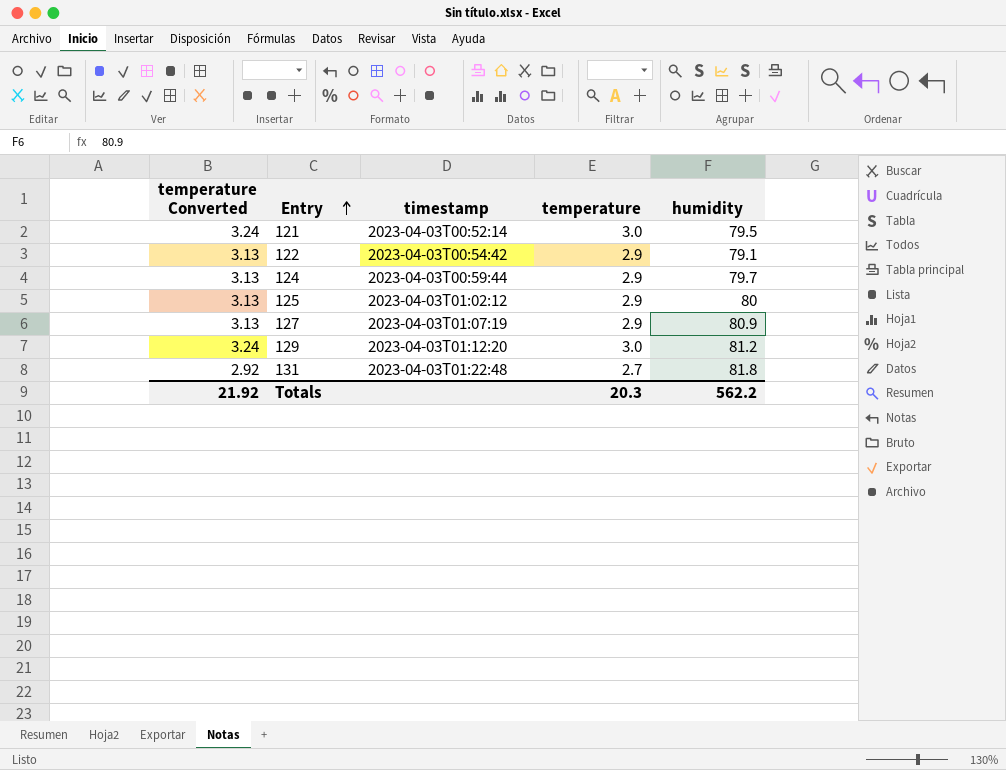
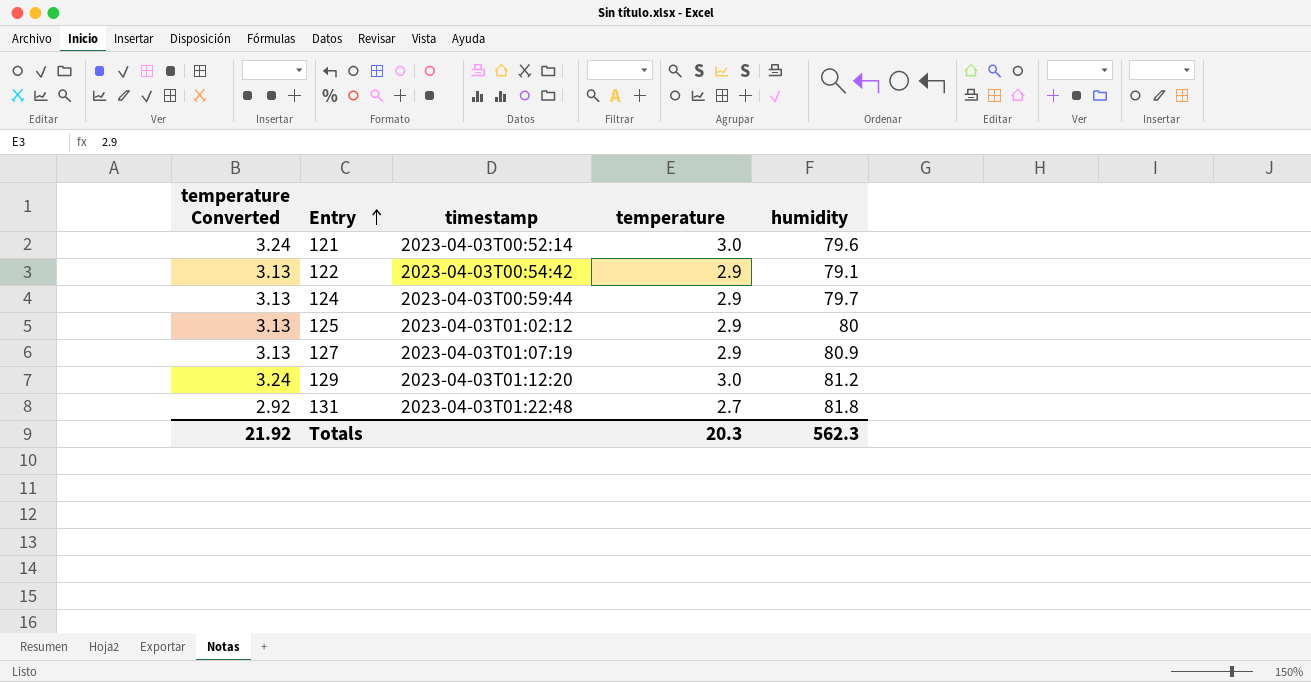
121 | humidity: 79.5 -> 79.6
Totals | humidity: 562.2 -> 562.3

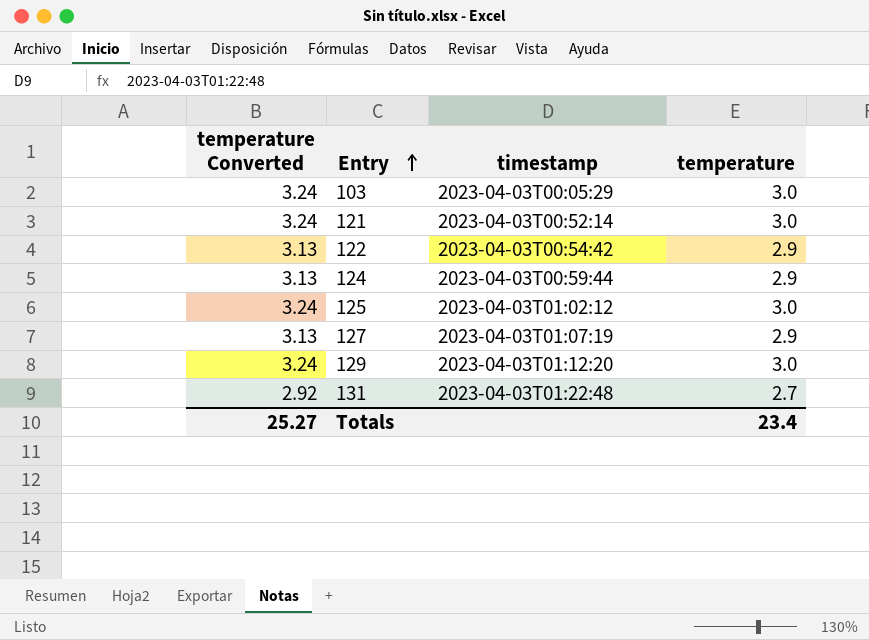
column humidity | position: 5 -> none
row 103: none -> 3.24 | 2023-04-03T00:05:29 | 3.0
125 | temperature Converted: 3.13 -> 3.24
125 | temperature: 2.9 -> 3.0
Totals | temperature Converted: 21.92 -> 25.27
Totals | temperature: 20.3 -> 23.4

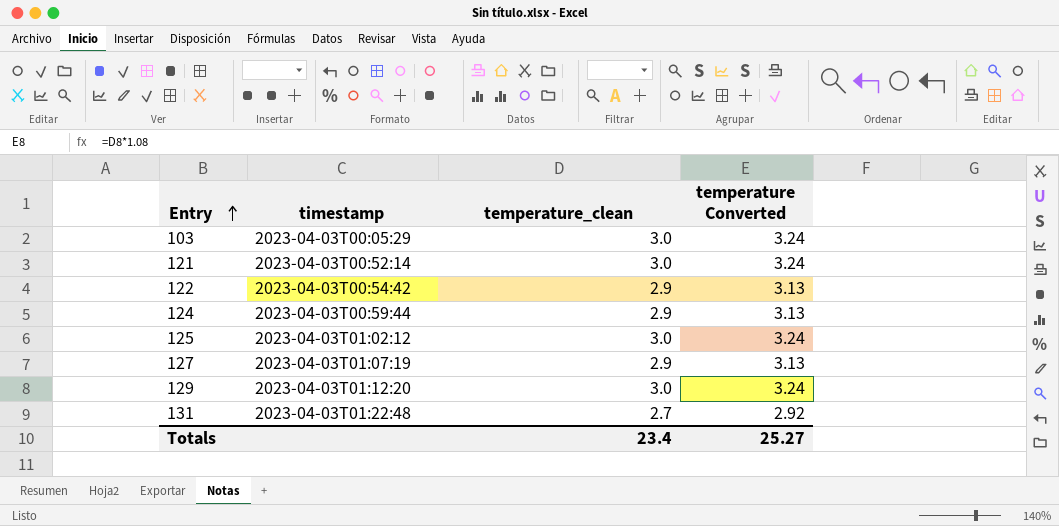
column name: temperature -> temperature_clean
column temperature Converted | position: 1 -> 4

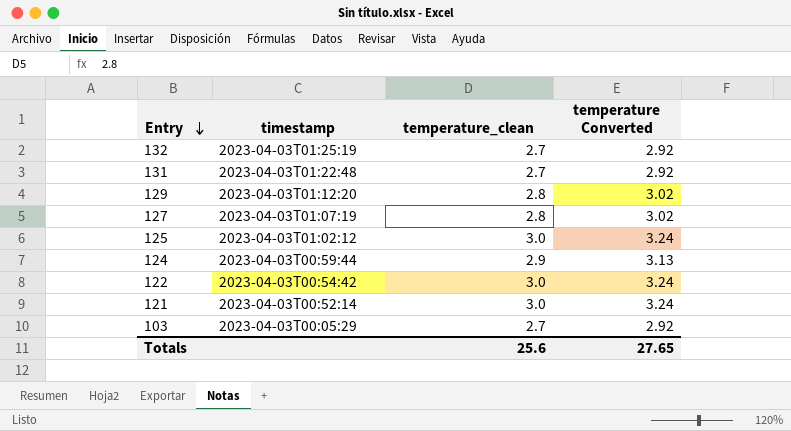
row order: Entry ascending -> Entry descending
row 132: none -> 2023-04-03T01:25:19 | 2.7 | 2.92
129 | temperature_clean: 3.0 -> 2.8
129 | temperature Converted: 3.24 -> 3.02
127 | temperature_clean: 2.9 -> 2.8
127 | temperature Converted: 3.13 -> 3.02
122 | temperature_clean: 2.9 -> 3.0
122 | temperature Converted: 3.13 -> 3.24
103 | temperature_clean: 3.0 -> 2.7
103 | temperature Converted: 3.24 -> 2.92
Totals | temperature_clean: 23.4 -> 25.6
Totals | temperature Converted: 25.27 -> 27.65

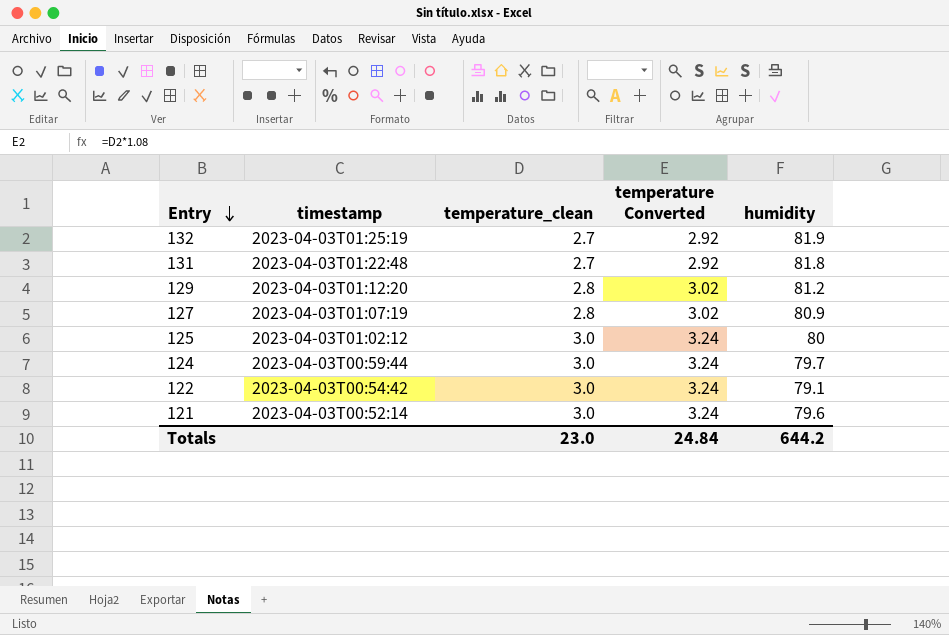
column humidity | position: none -> 5
row 103: 2023-04-03T00:05:29 | 2.7 | 2.92 -> none
124 | temperature_clean: 2.9 -> 3.0
124 | temperature Converted: 3.13 -> 3.24
Totals | temperature_clean: 25.6 -> 23.0
Totals | temperature Converted: 27.65 -> 24.84

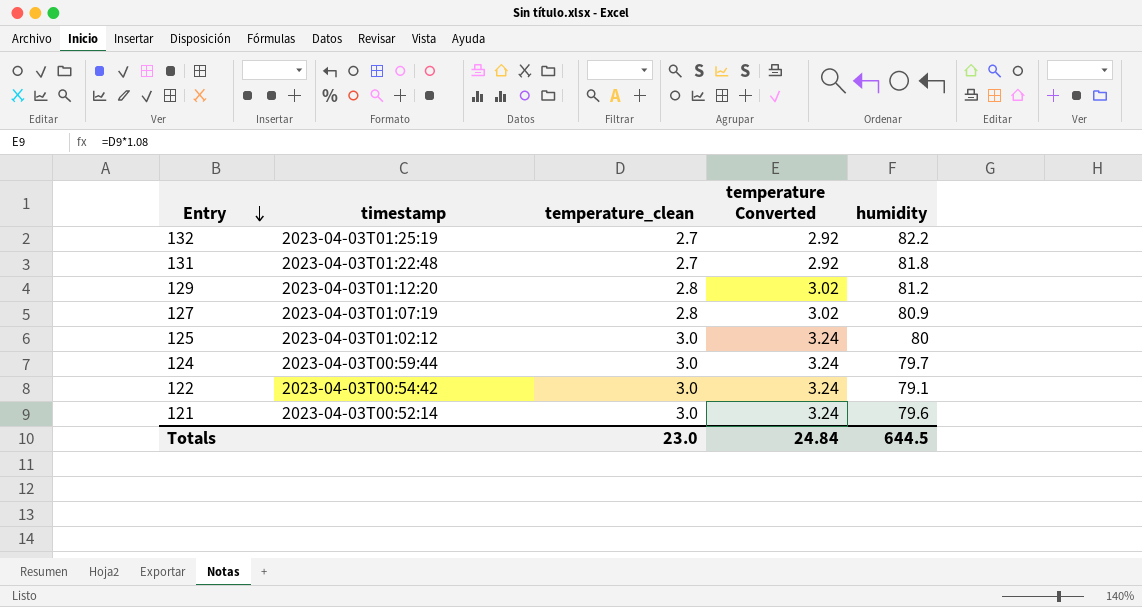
132 | humidity: 81.9 -> 82.2
Totals | humidity: 644.2 -> 644.5

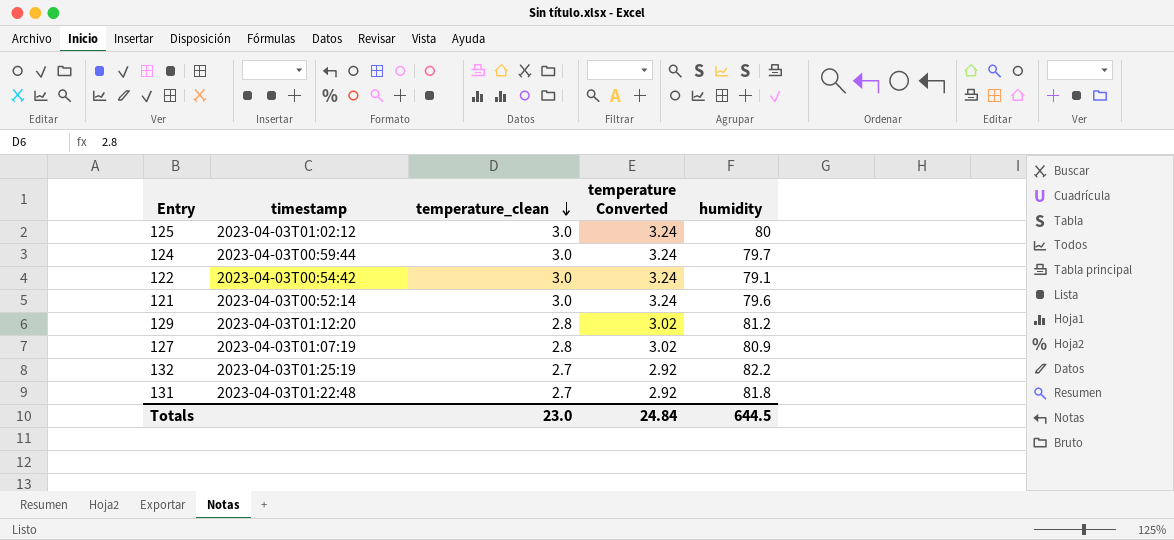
row order: Entry descending -> temperature_clean descending

